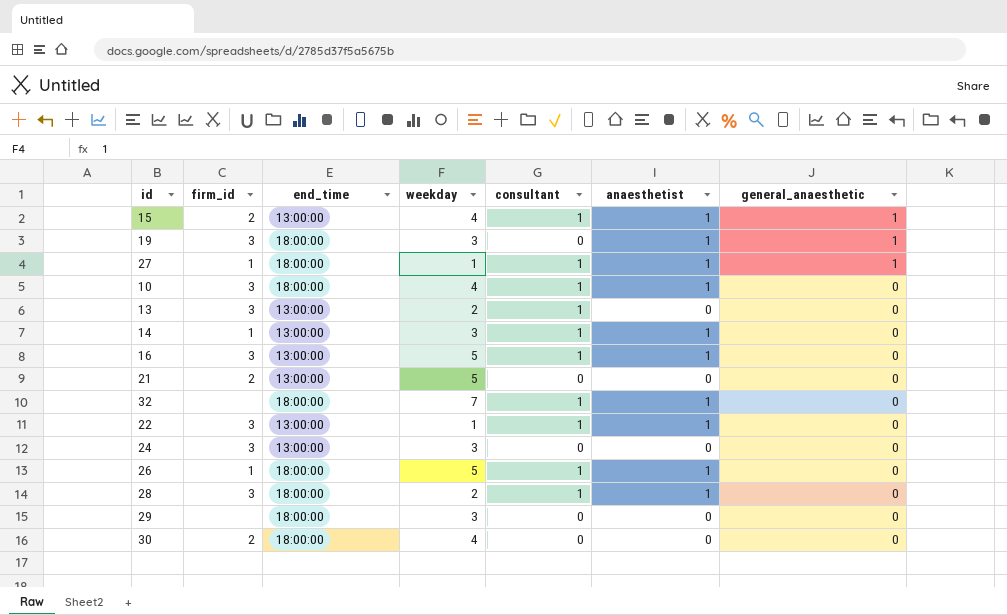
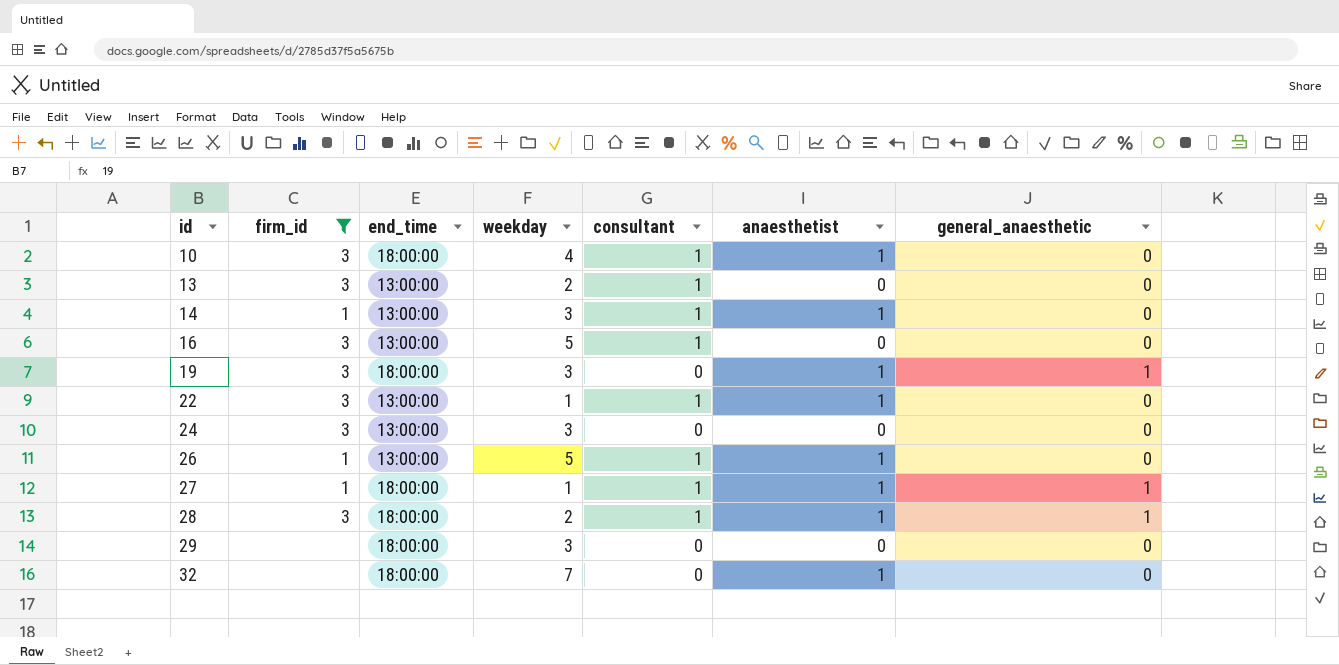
filter: none -> firm_id != 2
row order: general_anaesthetic descending -> id ascending
16 | anaesthetist: 1 -> 0
26 | end_time: 18:00:00 -> 13:00:00
28 | general_anaesthetic: 0 -> 1
32 | consultant: 1 -> 0

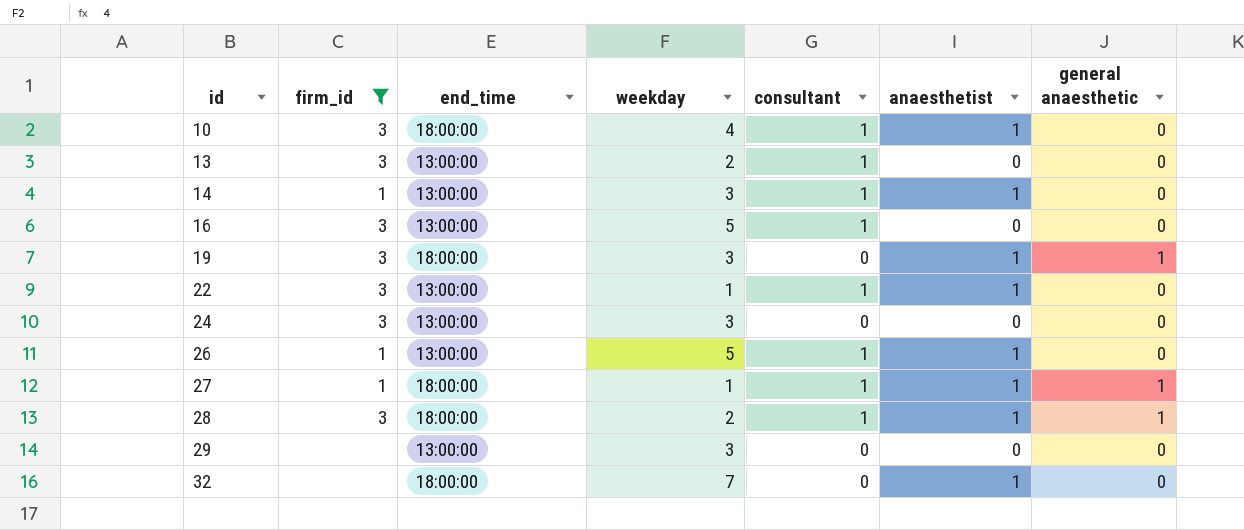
column name: general_anaesthetic -> general anaesthetic
29 | end_time: 18:00:00 -> 13:00:00

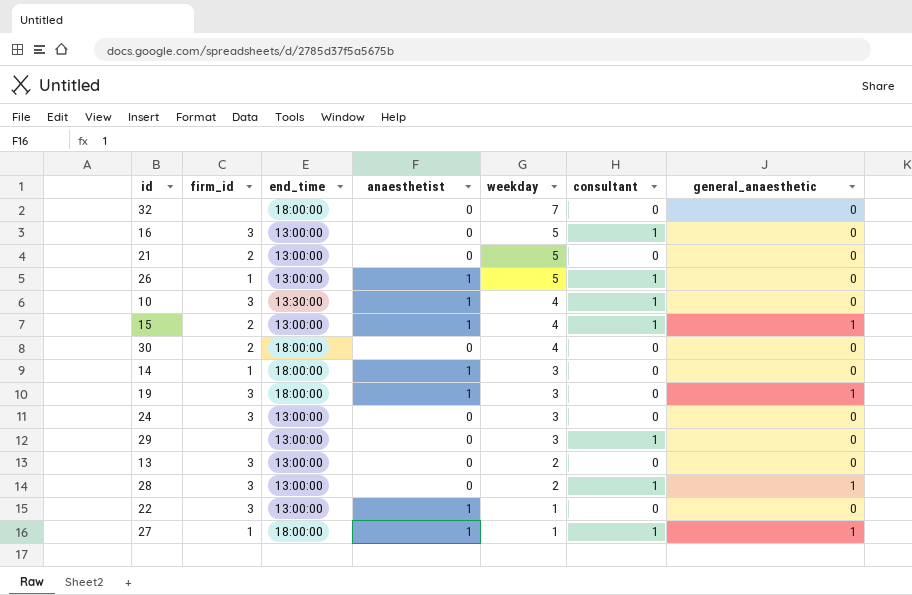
filter: firm_id != 2 -> none
row order: id ascending -> weekday descending
column anaesthetist | position: 6 -> 4
column name: general anaesthetic -> general_anaesthetic
32 | anaesthetist: 1 -> 0
10 | end_time: 18:00:00 -> 13:30:00
14 | end_time: 13:00:00 -> 18:00:00
14 | consultant: 1 -> 0
29 | consultant: 0 -> 1
13 | consultant: 1 -> 0
28 | end_time: 18:00:00 -> 13:00:00
28 | anaesthetist: 1 -> 0
22 | consultant: 1 -> 0

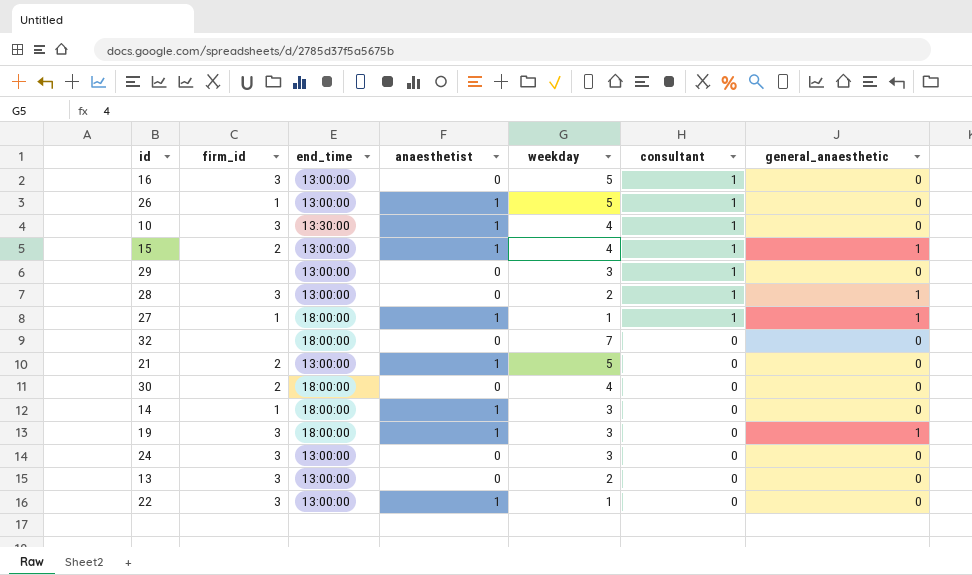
row order: weekday descending -> consultant descending
21 | anaesthetist: 0 -> 1

